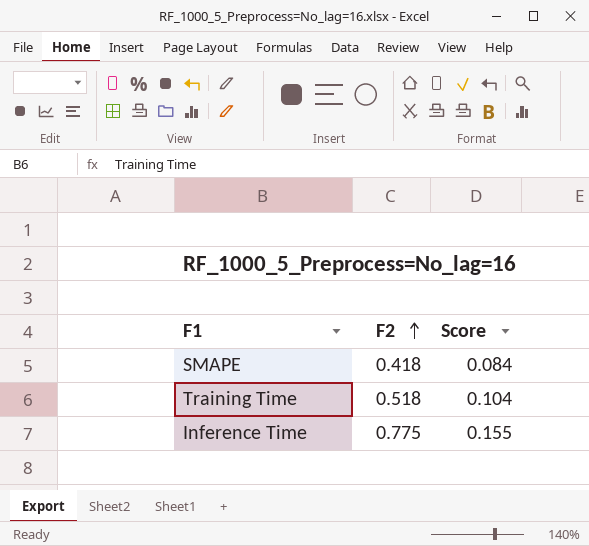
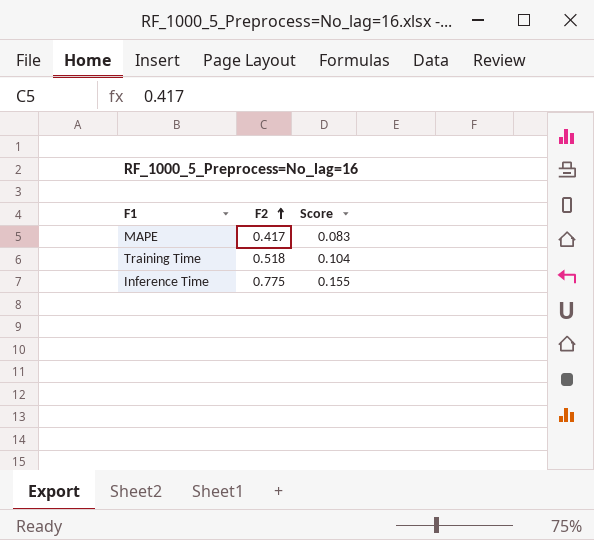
row SMAPE: 0.418 | 0.084 -> none
row MAPE: none -> 0.417 | 0.083

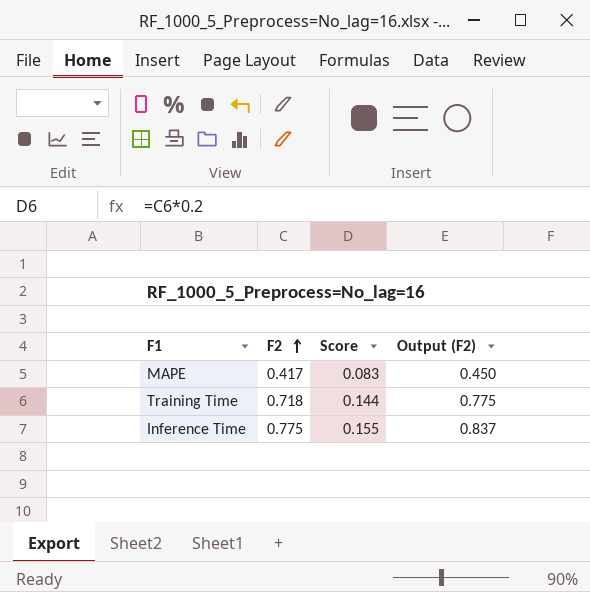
column Output (F2) | formula: none -> [F2] * 1.08
Training Time | F2: 0.518 -> 0.718
Training Time | Score: 0.104 -> 0.144

